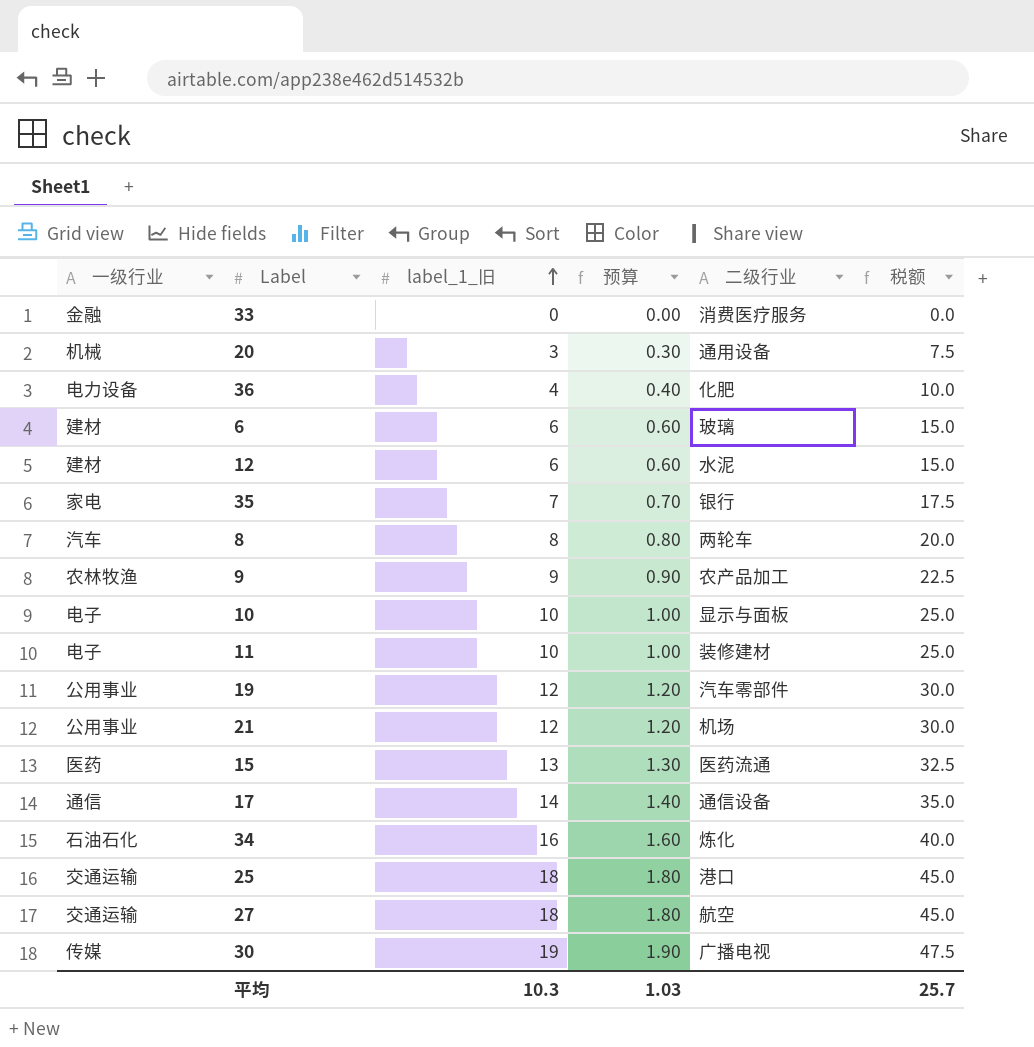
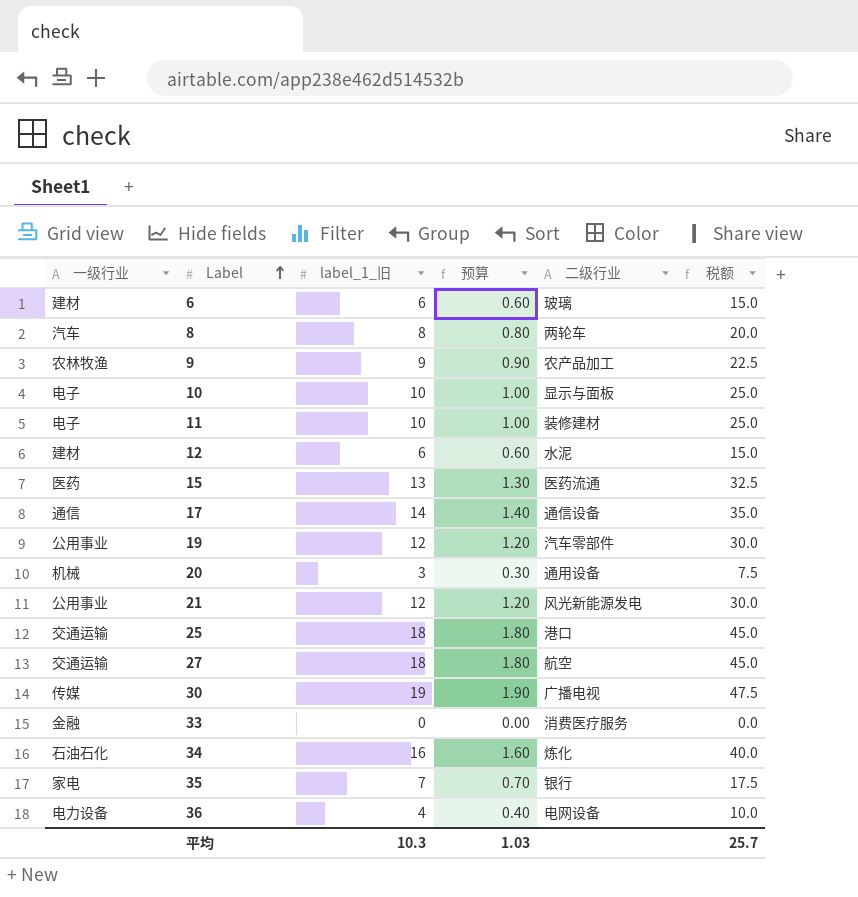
row order: label_1_旧 ascending -> Label ascending
21 | 二级行业: 机场 -> 风光新能源发电
36 | 二级行业: 化肥 -> 电网设备

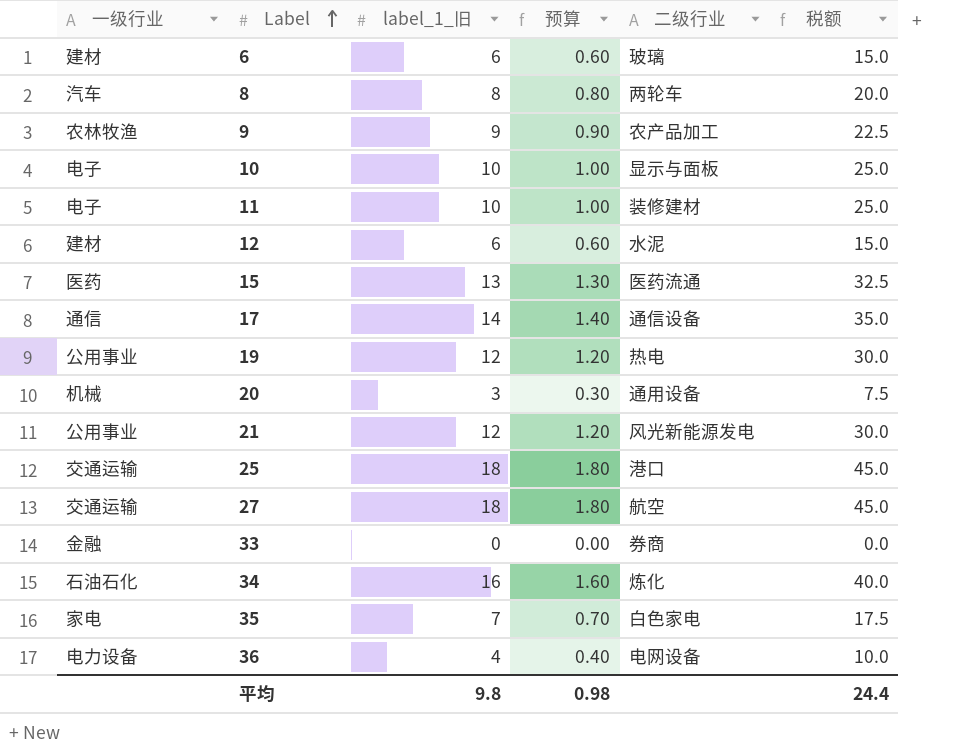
row 30: 传媒 | 19 | 1.90 | 广播电视 | 47.5 -> none
19 | 二级行业: 汽车零部件 -> 热电
33 | 二级行业: 消费医疗服务 -> 券商
35 | 二级行业: 银行 -> 白色家电
平均 | label_1_旧: 10.3 -> 9.8
平均 | 预算: 1.03 -> 0.98
平均 | 税额: 25.7 -> 24.4

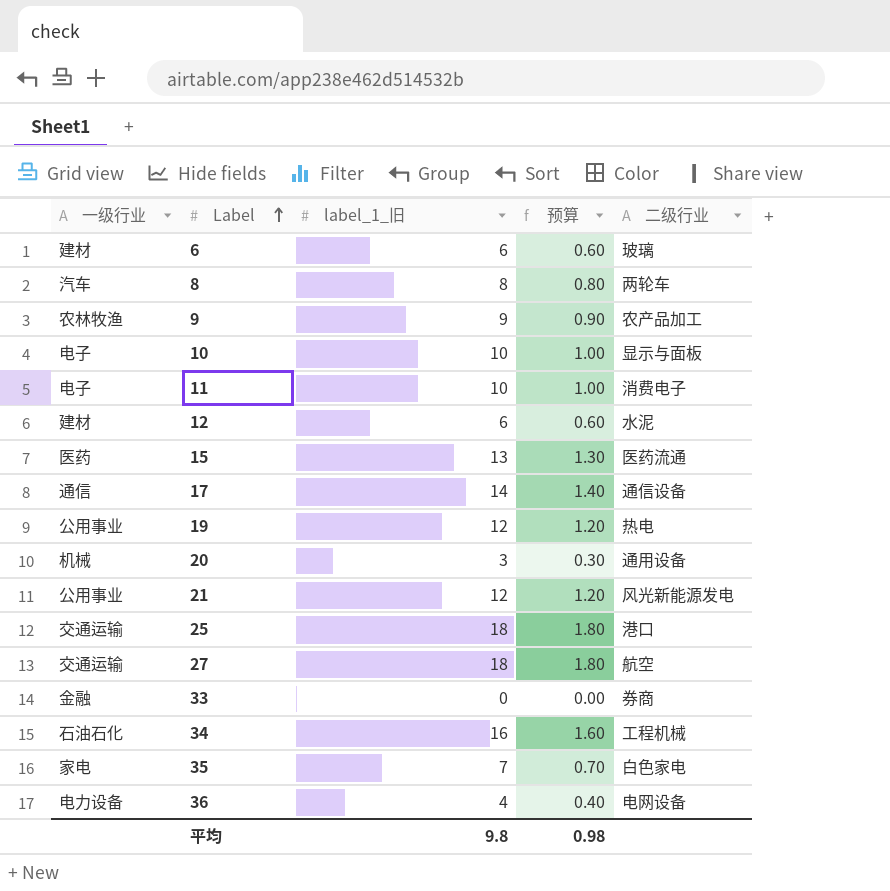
column 税额 | formula: [label_1_旧] * 2.5 -> none
11 | 二级行业: 装修建材 -> 消费电子
34 | 二级行业: 炼化 -> 工程机械

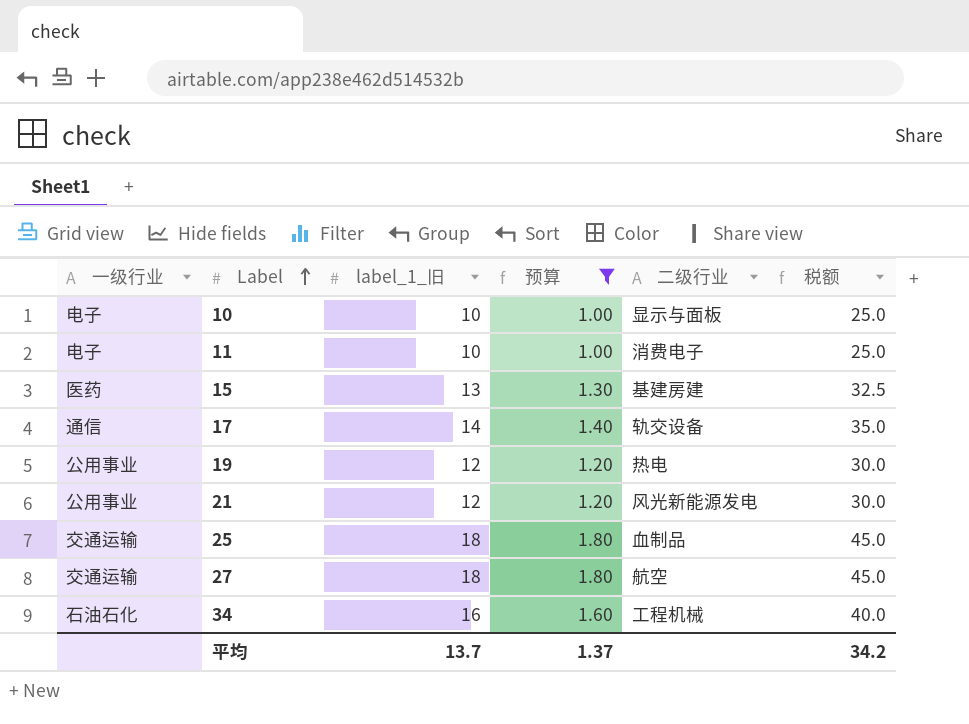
filter: none -> 预算 >= 1.00
column 税额 | formula: none -> [label_1_旧] * 2.5
15 | 二级行业: 医药流通 -> 基建房建
17 | 二级行业: 通信设备 -> 轨交设备
25 | 二级行业: 港口 -> 血制品
平均 | label_1_旧: 9.8 -> 13.7
平均 | 预算: 0.98 -> 1.37

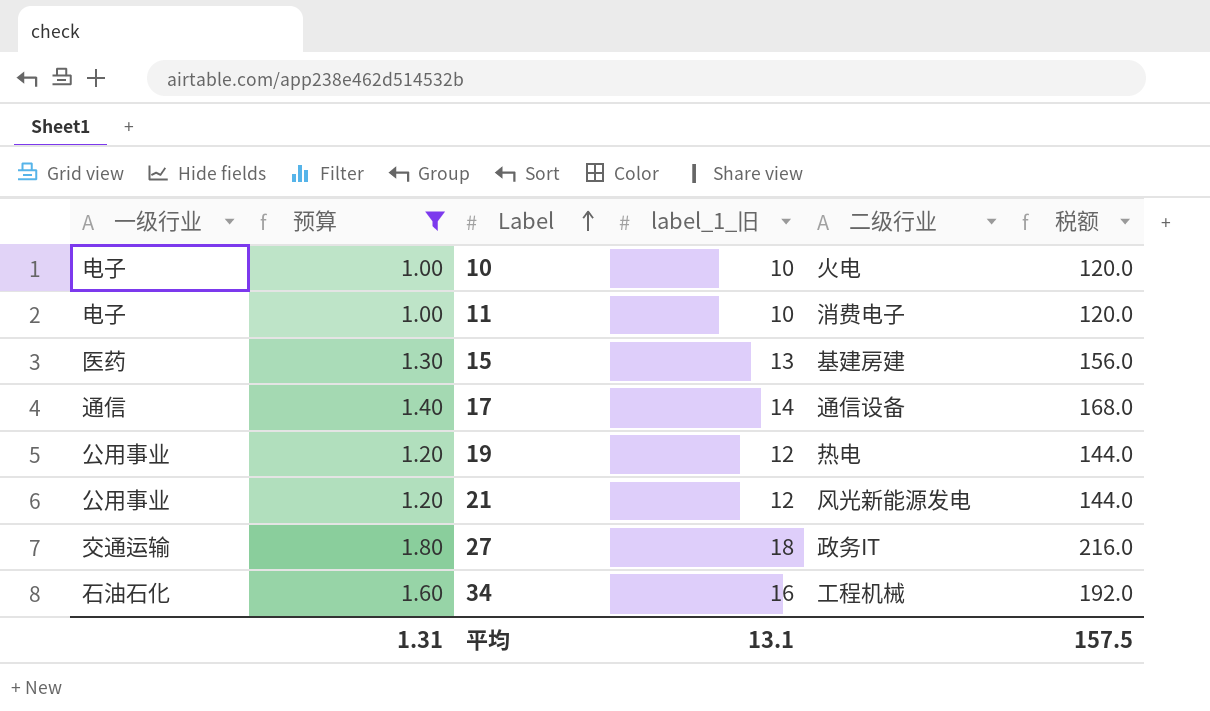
column 预算 | position: 4 -> 2
column 税额 | formula: [label_1_旧] * 2.5 -> [label_1_旧] * 12
row 25: 交通运输 | 18 | 1.80 | 血制品 | 45.0 -> none
10 | 二级行业: 显示与面板 -> 火电
17 | 二级行业: 轨交设备 -> 通信设备
27 | 二级行业: 航空 -> 政务IT
平均 | 预算: 1.37 -> 1.31
平均 | label_1_旧: 13.7 -> 13.1
平均 | 税额: 34.2 -> 157.5

